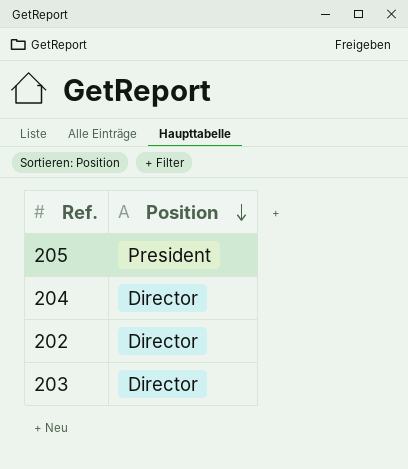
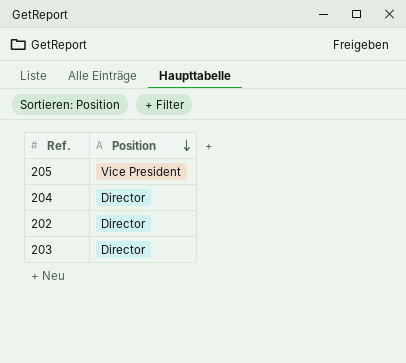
205 | Position: President -> Vice President

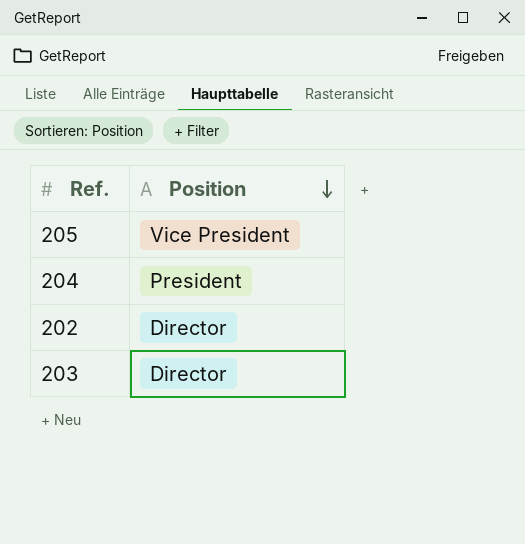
204 | Position: Director -> President

